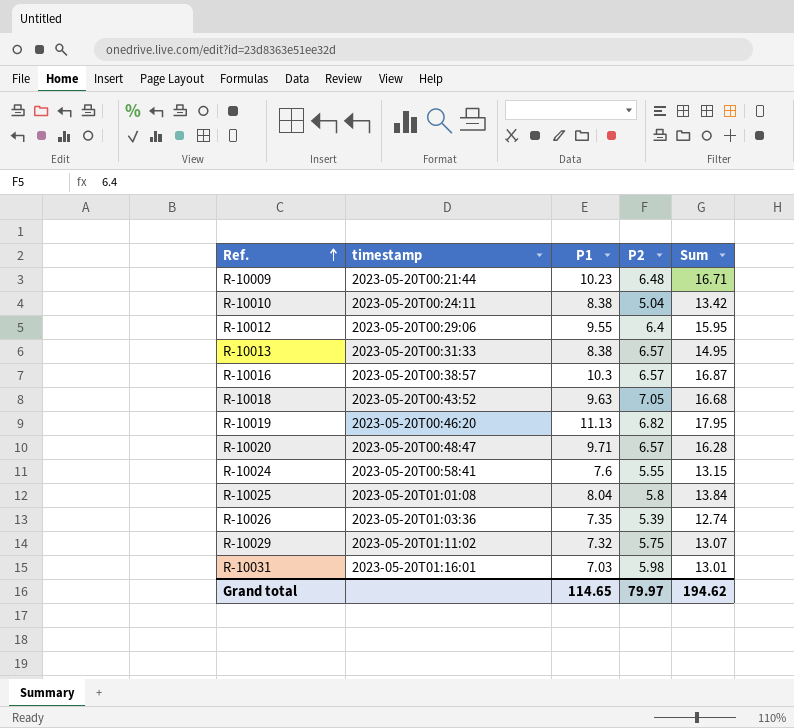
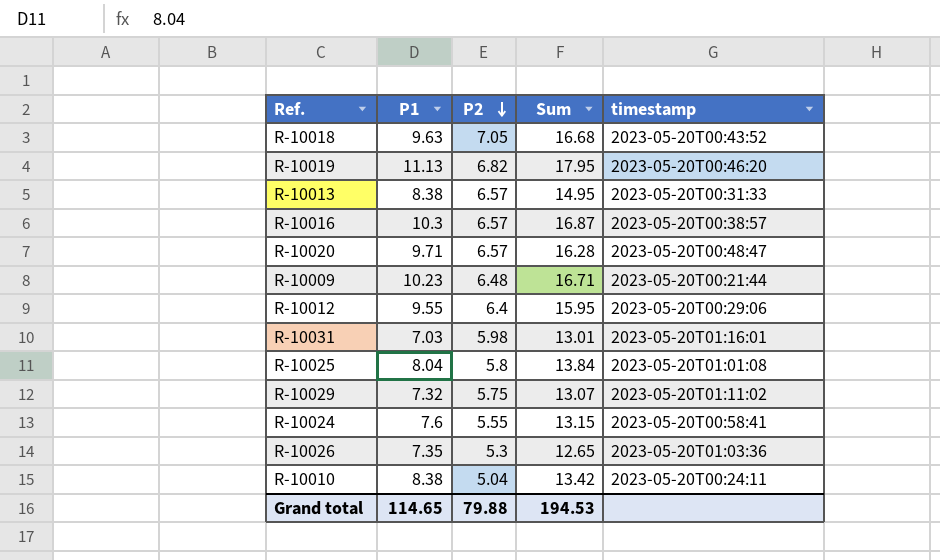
row order: Ref. ascending -> P2 descending
column timestamp | position: 2 -> 5
R-10026 | P2: 5.39 -> 5.3
R-10026 | Sum: 12.74 -> 12.65
Grand total | P2: 79.97 -> 79.88
Grand total | Sum: 194.62 -> 194.53

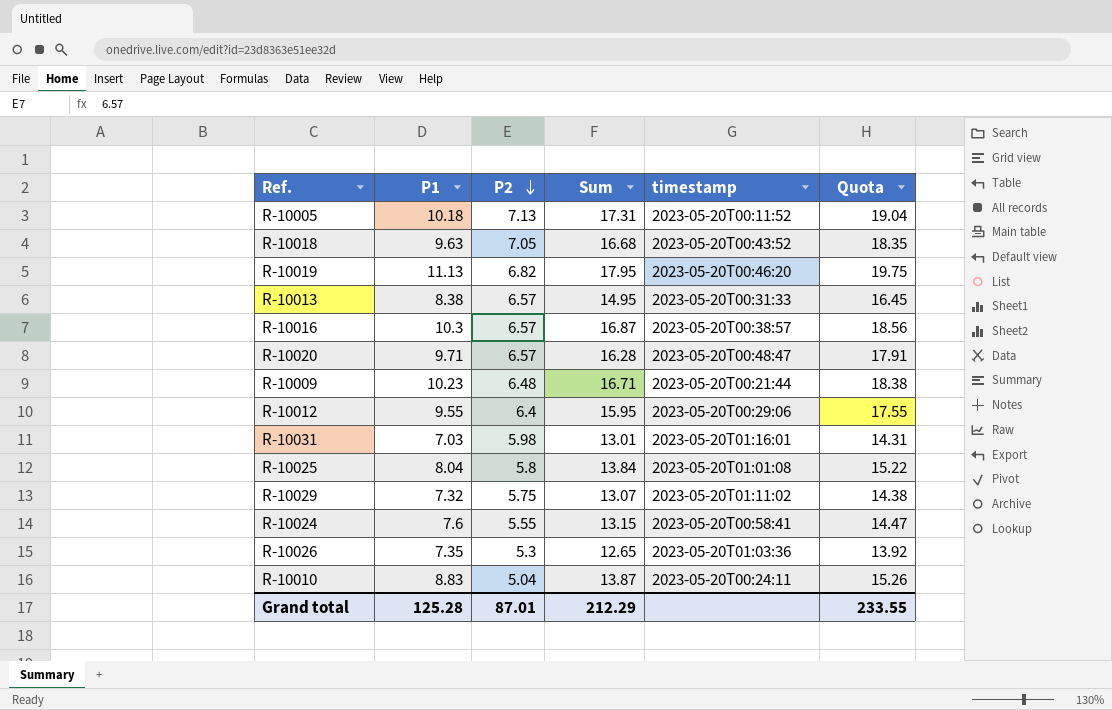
column Quota | formula: none -> [Sum] * 1.1
row R-10005: none -> 10.18 | 7.13 | 17.31 | 2023-05-20T00:11:52 | 19.04
R-10010 | P1: 8.38 -> 8.83
R-10010 | Sum: 13.42 -> 13.87
Grand total | P1: 114.65 -> 125.28
Grand total | P2: 79.88 -> 87.01
Grand total | Sum: 194.53 -> 212.29

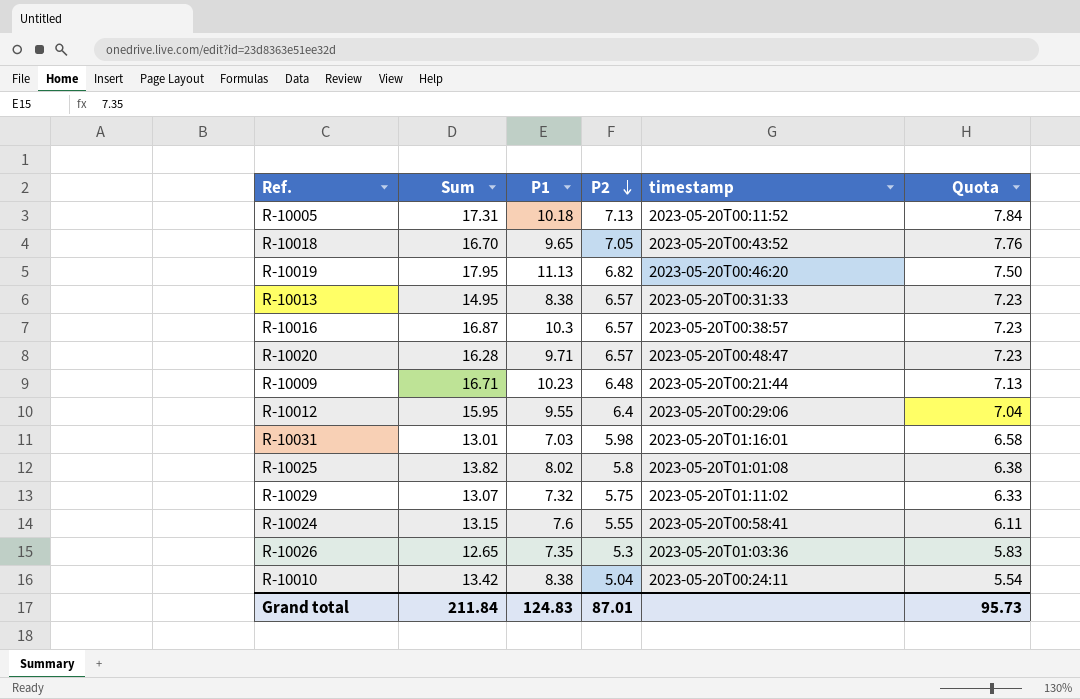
column Sum | position: 4 -> 2
column Quota | formula: [Sum] * 1.1 -> [P2] * 1.1
R-10018 | Sum: 16.68 -> 16.70
R-10018 | P1: 9.63 -> 9.65
R-10025 | Sum: 13.84 -> 13.82
R-10025 | P1: 8.04 -> 8.02
R-10010 | Sum: 13.87 -> 13.42
R-10010 | P1: 8.83 -> 8.38
Grand total | Sum: 212.29 -> 211.84
Grand total | P1: 125.28 -> 124.83
Grand total | Quota: 233.55 -> 95.73

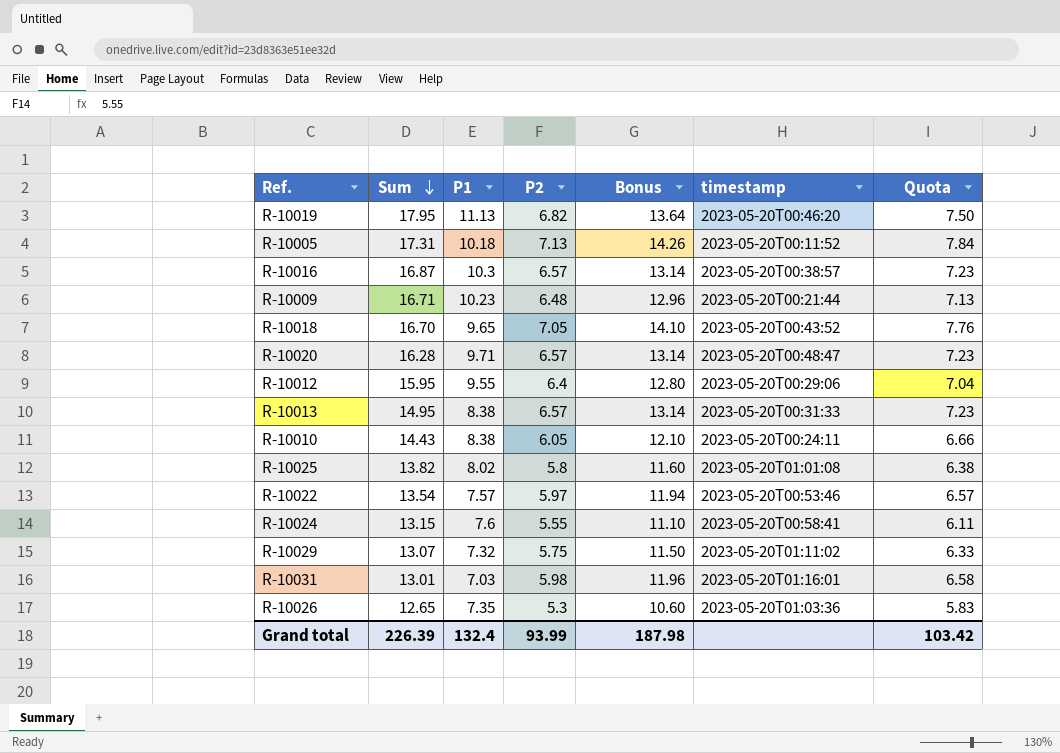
row order: P2 descending -> Sum descending
column Bonus | formula: none -> [P2] * 2
R-10010 | Sum: 13.42 -> 14.43
R-10010 | P2: 5.04 -> 6.05
R-10010 | Quota: 5.54 -> 6.66
row R-10022: none -> 13.54 | 7.57 | 5.97 | 11.94 | 2023-05-20T00:53:46 | 6.57
Grand total | Sum: 211.84 -> 226.39
Grand total | P1: 124.83 -> 132.4
Grand total | P2: 87.01 -> 93.99
Grand total | Quota: 95.73 -> 103.42

